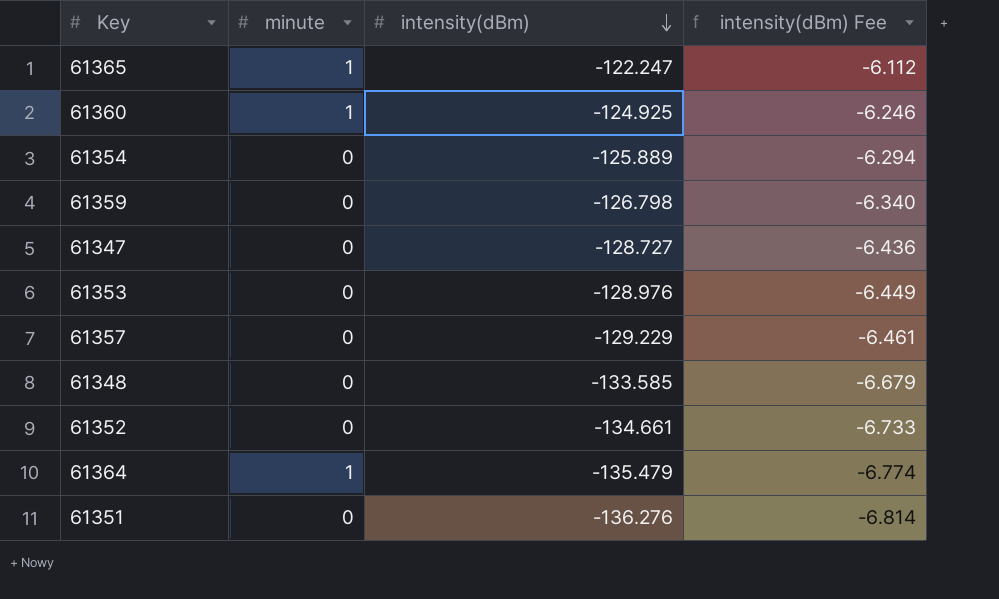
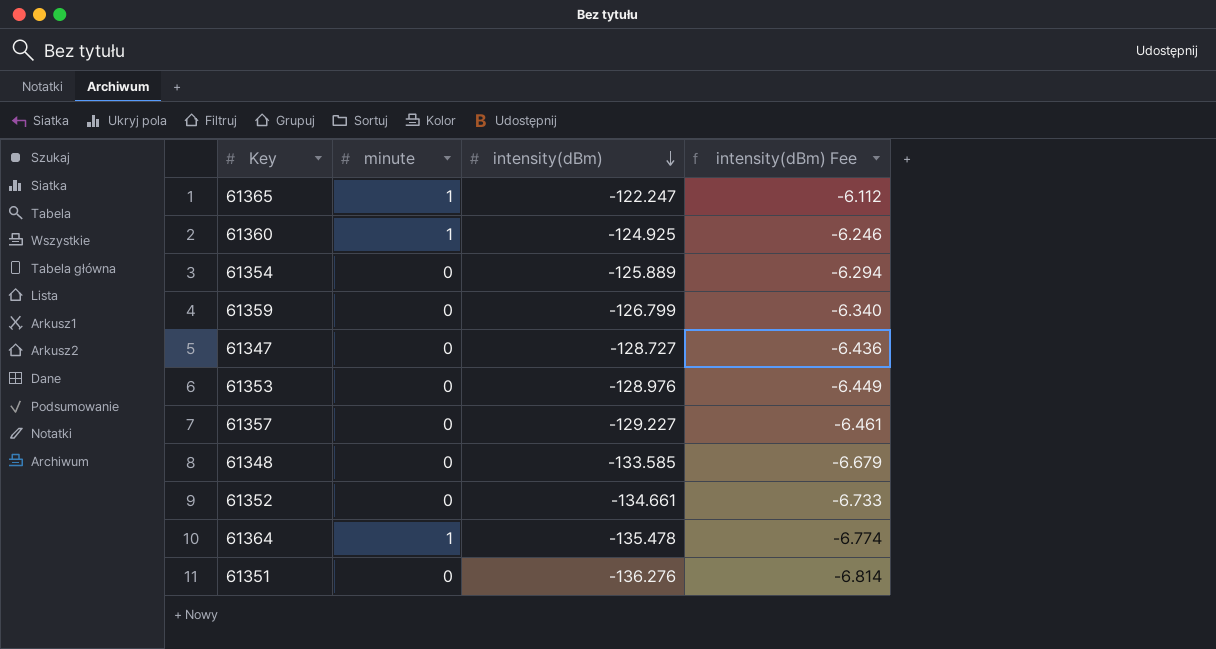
61359 | intensity(dBm): -126.798 -> -126.799
61357 | intensity(dBm): -129.229 -> -129.227
61364 | intensity(dBm): -135.479 -> -135.478

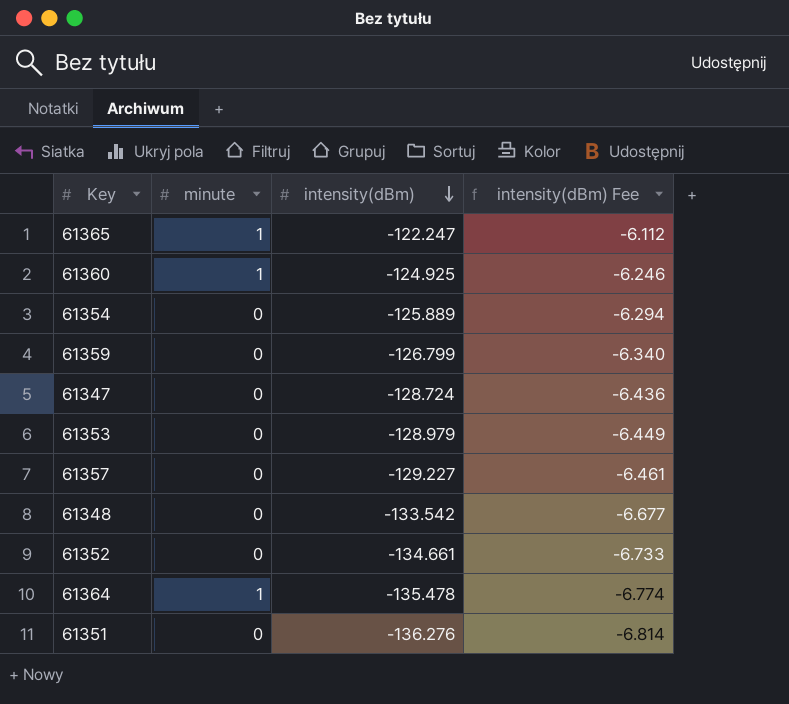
61347 | intensity(dBm): -128.727 -> -128.724
61353 | intensity(dBm): -128.976 -> -128.979
61348 | intensity(dBm): -133.585 -> -133.542
61348 | intensity(dBm) Fee: -6.679 -> -6.677

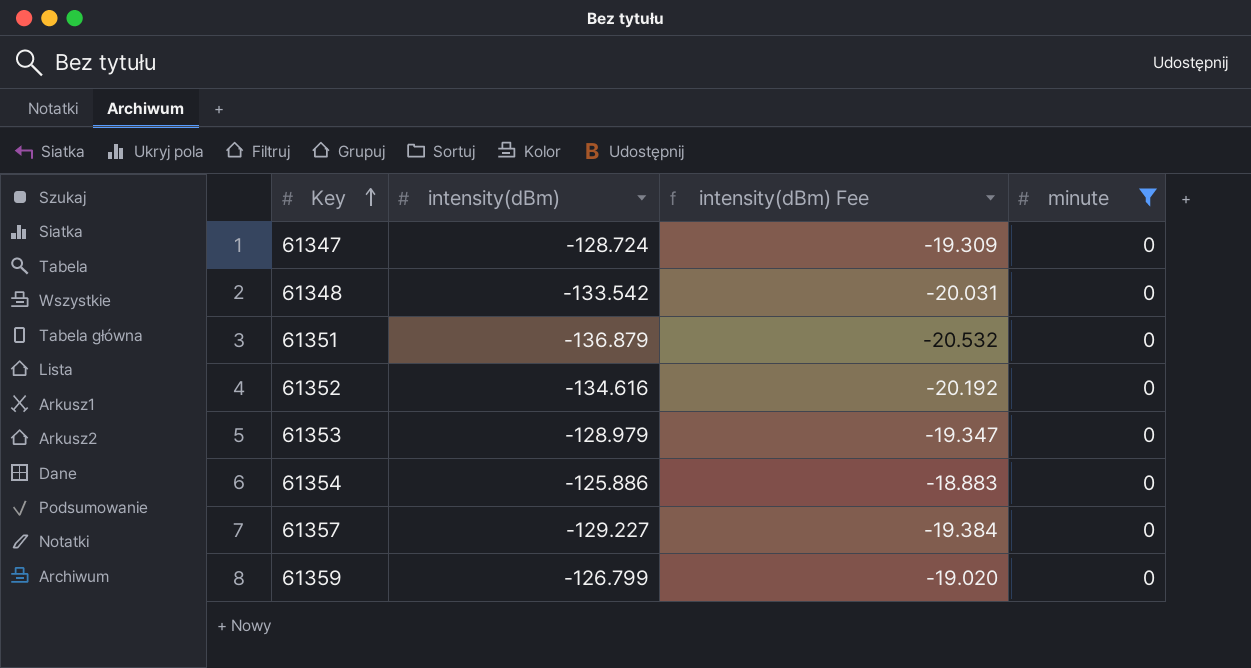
filter: none -> minute = 0
row order: intensity(dBm) descending -> Key ascending
column intensity(dBm) Fee | formula: [intensity(dBm)] * 0.05 -> [intensity(dBm)] * 0.15
column minute | position: 2 -> 4
61351 | intensity(dBm): -136.276 -> -136.879
61352 | intensity(dBm): -134.661 -> -134.616
61354 | intensity(dBm): -125.889 -> -125.886

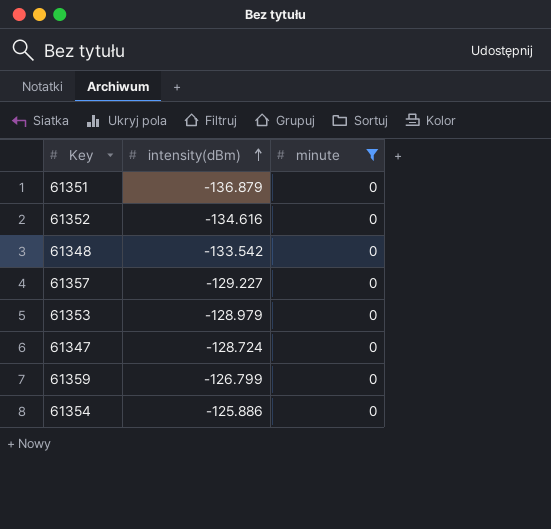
row order: Key ascending -> intensity(dBm) ascending
column intensity(dBm) Fee | formula: [intensity(dBm)] * 0.15 -> none

